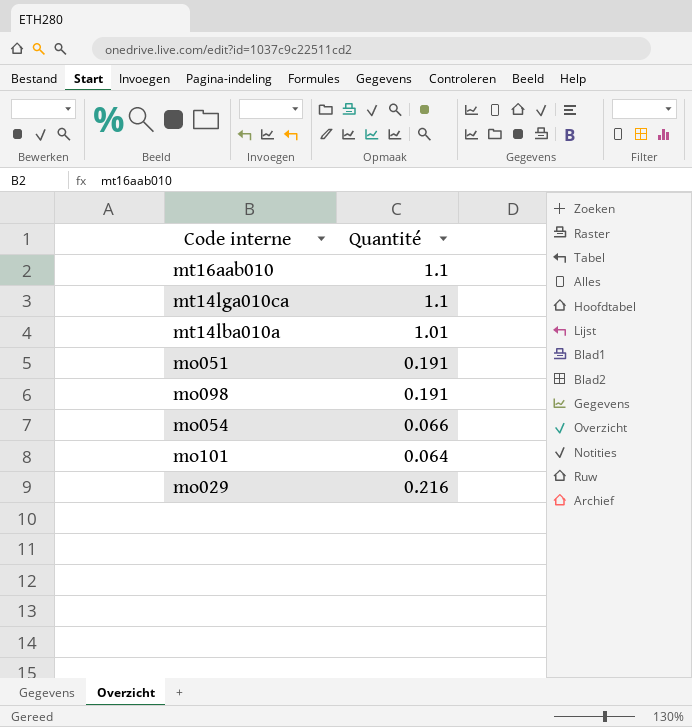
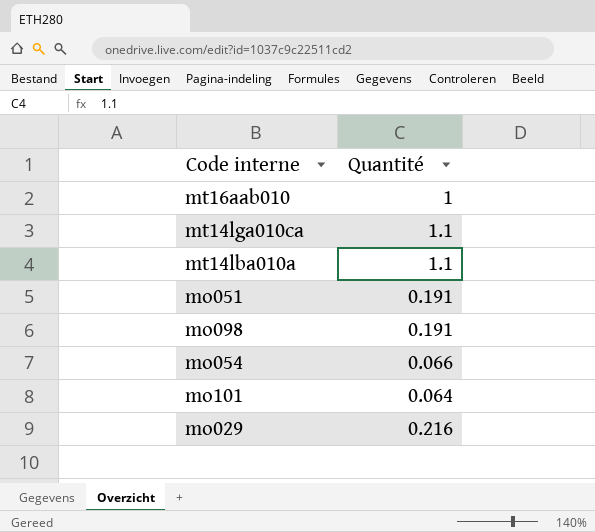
mt16aab010 | Quantité: 1.1 -> 1
mt14lba010a | Quantité: 1.01 -> 1.1

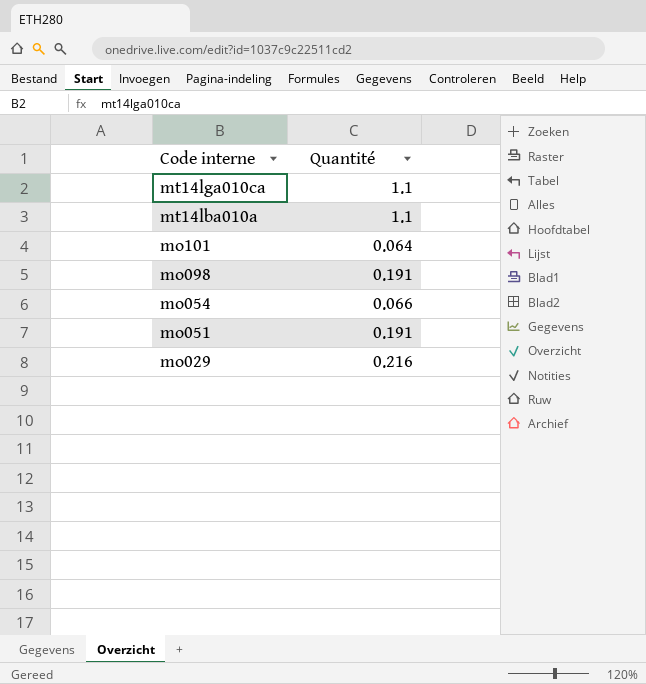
row order: none -> Code interne descending
row mt16aab010: 1 -> none

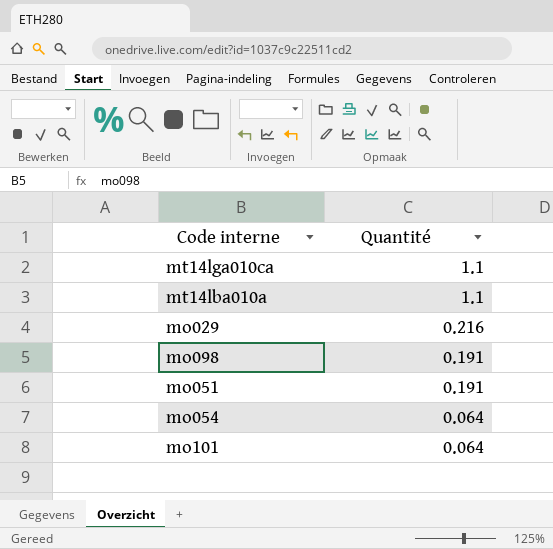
row order: Code interne descending -> Quantité descending
mo054 | Quantité: 0.066 -> 0.064

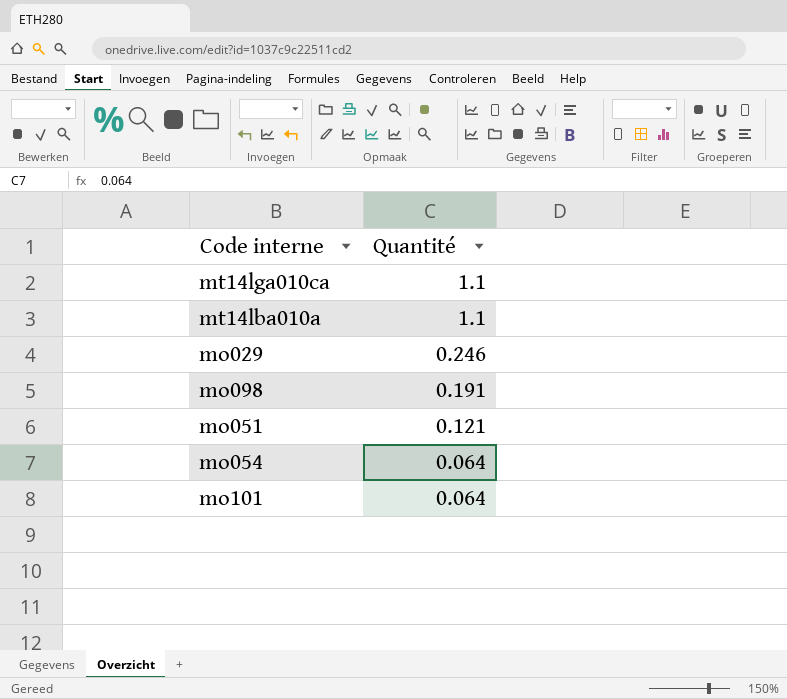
mo029 | Quantité: 0.216 -> 0.246
mo051 | Quantité: 0.191 -> 0.121

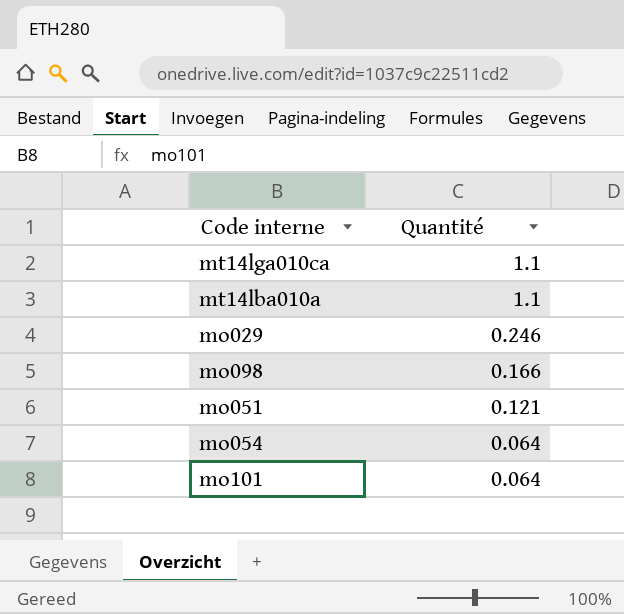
mo098 | Quantité: 0.191 -> 0.166

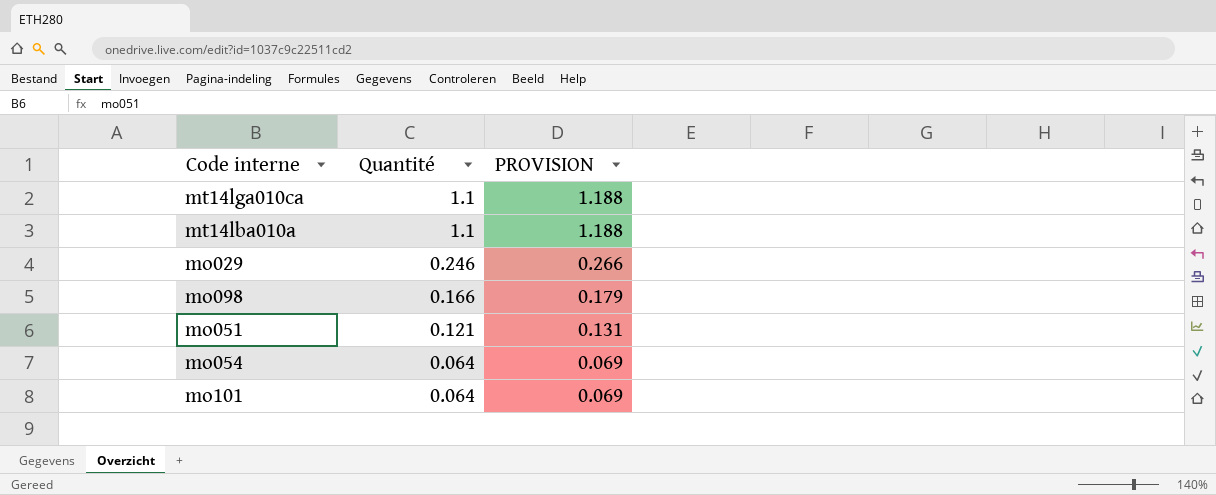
column PROVISION | formula: none -> [Quantité] * 1.08

